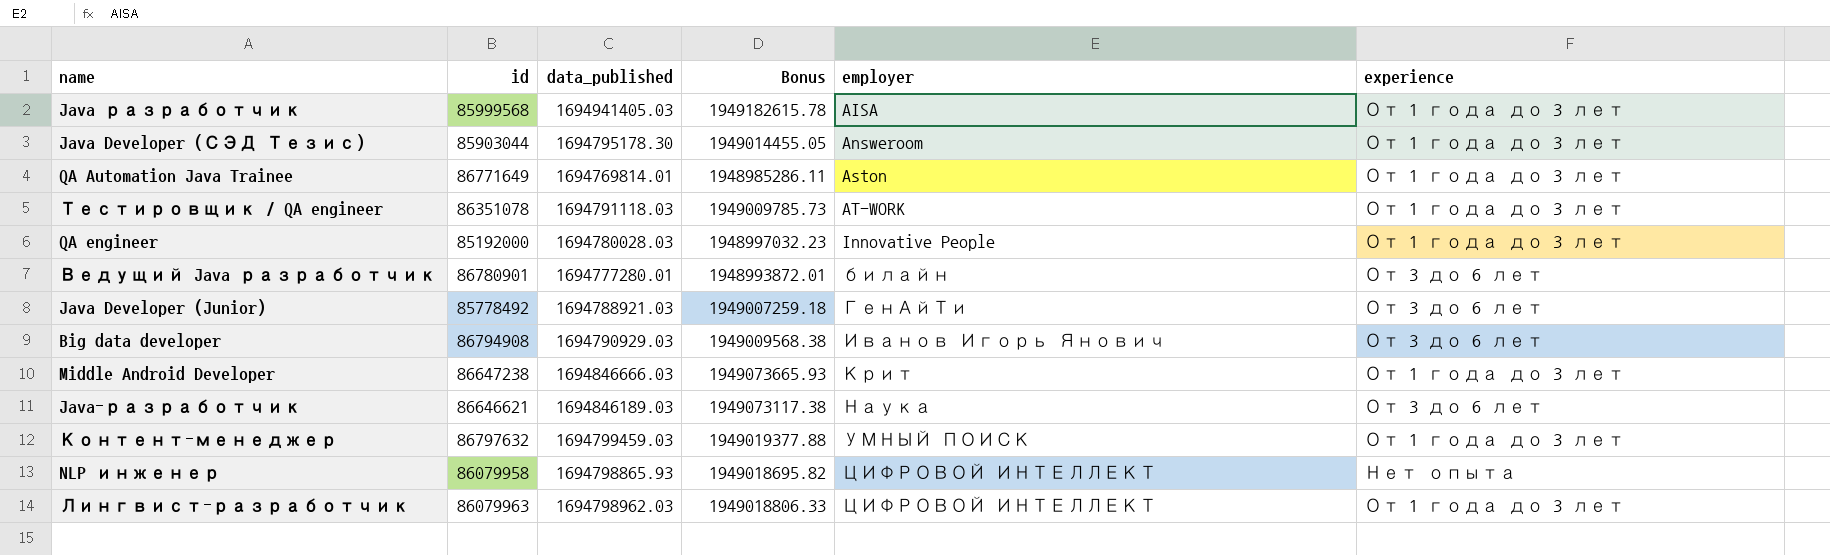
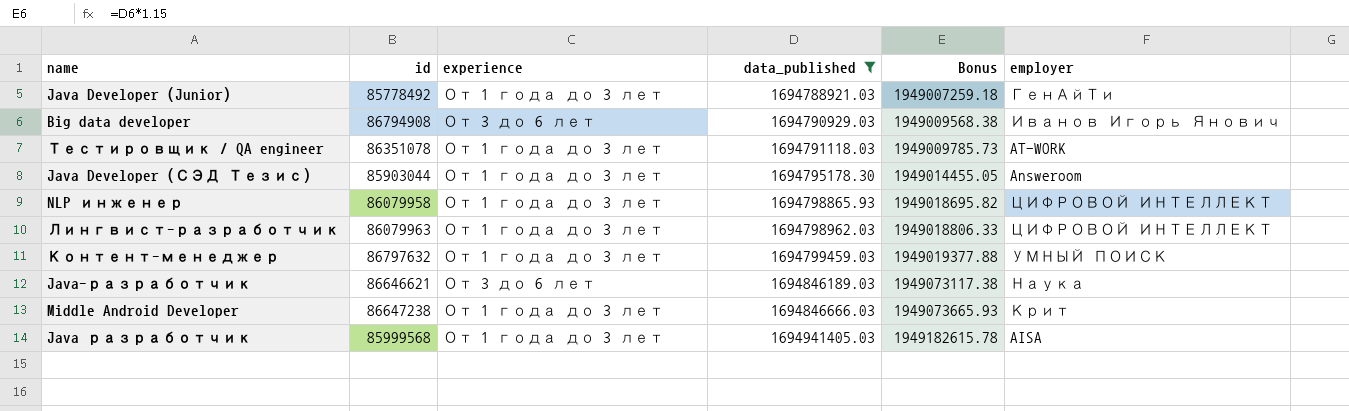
filter: none -> data_published >= 1694788921.03
row order: employer ascending -> data_published ascending
column experience | position: 6 -> 3
Java Developer (Junior) | experience: От 3 до 6 лет -> От 1 года до 3 лет
NLP инженер | experience: Нет опыта -> От 1 года до 3 лет

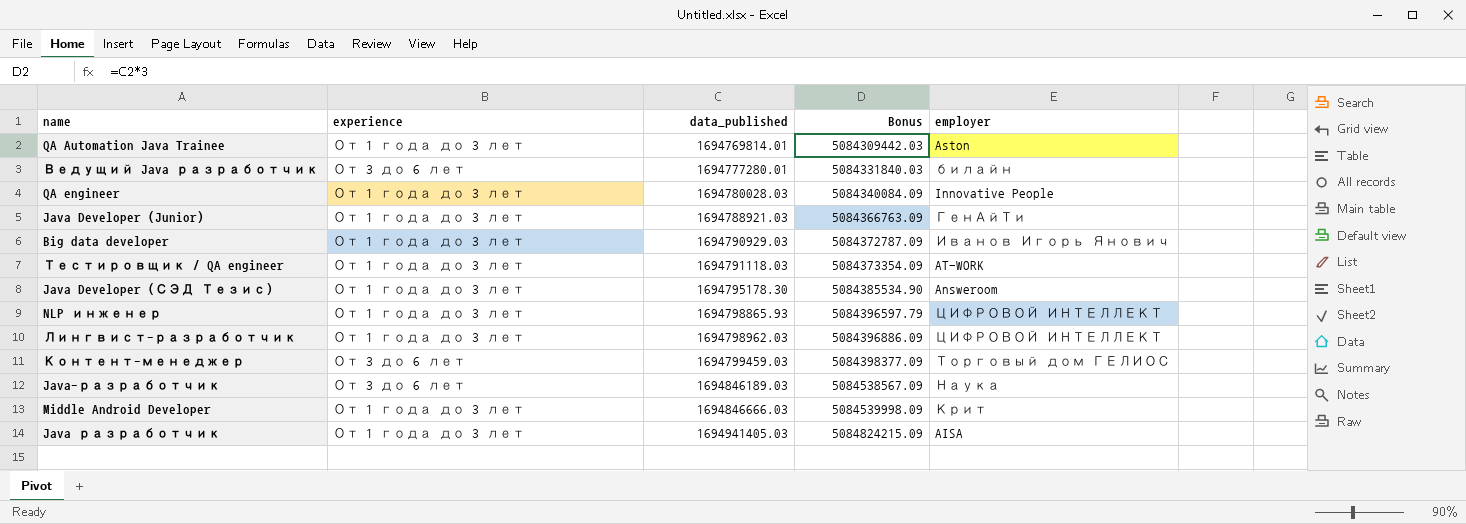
filter: data_published >= 1694788921.03 -> none
column id | position: 2 -> none
column Bonus | formula: [data_published] * 1.15 -> [data_published] * 3
Big data developer | experience: От 3 до 6 лет -> От 1 года до 3 лет
Контент-менеджер | experience: От 1 года до 3 лет -> От 3 до 6 лет
Контент-менеджер | employer: УМНЫЙ ПОИСК -> Торговый дом ГЕЛИОС

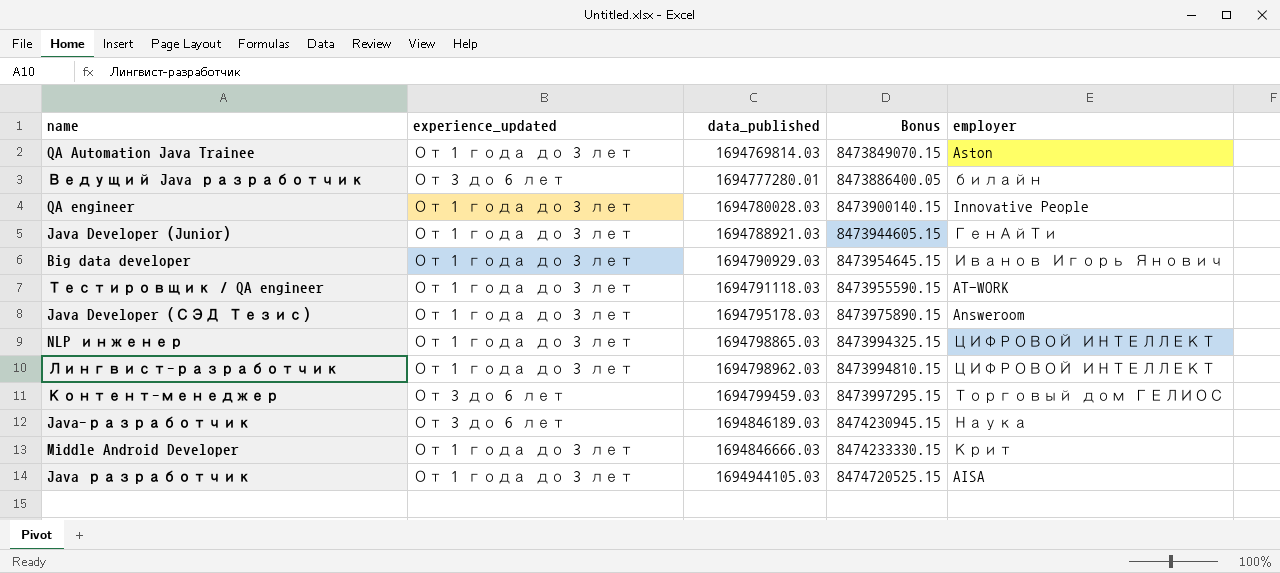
column name: experience -> experience_updated
column Bonus | formula: [data_published] * 3 -> [data_published] * 5
QA Automation Java Trainee | data_published: 1694769814.01 -> 1694769814.03
Java Developer (СЭД Тезис) | data_published: 1694795178.30 -> 1694795178.03
NLP инженер | data_published: 1694798865.93 -> 1694798865.03
Java разработчик | data_published: 1694941405.03 -> 1694944105.03

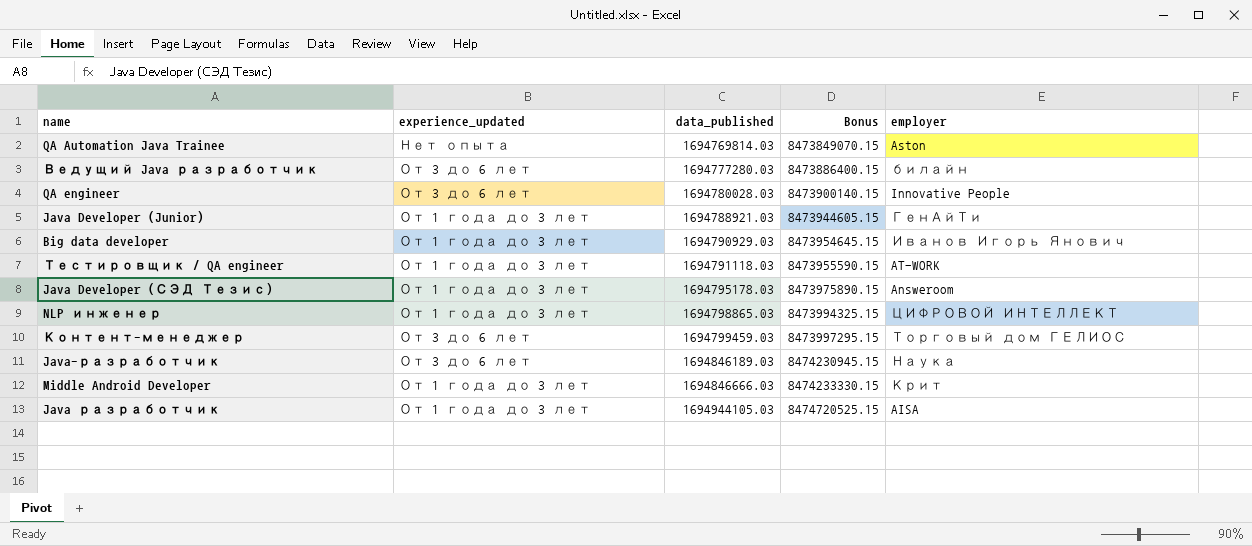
row Лингвист-разработчик: От 1 года до 3 лет | 1694798962.03 | 8473994810.15 | ЦИФРОВОЙ ИНТЕЛЛЕКТ -> none
QA Automation Java Trainee | experience_updated: От 1 года до 3 лет -> Нет опыта
Ведущий Java разработчик | data_published: 1694777280.01 -> 1694777280.03
Ведущий Java разработчик | Bonus: 8473886400.05 -> 8473886400.15
QA engineer | experience_updated: От 1 года до 3 лет -> От 3 до 6 лет

